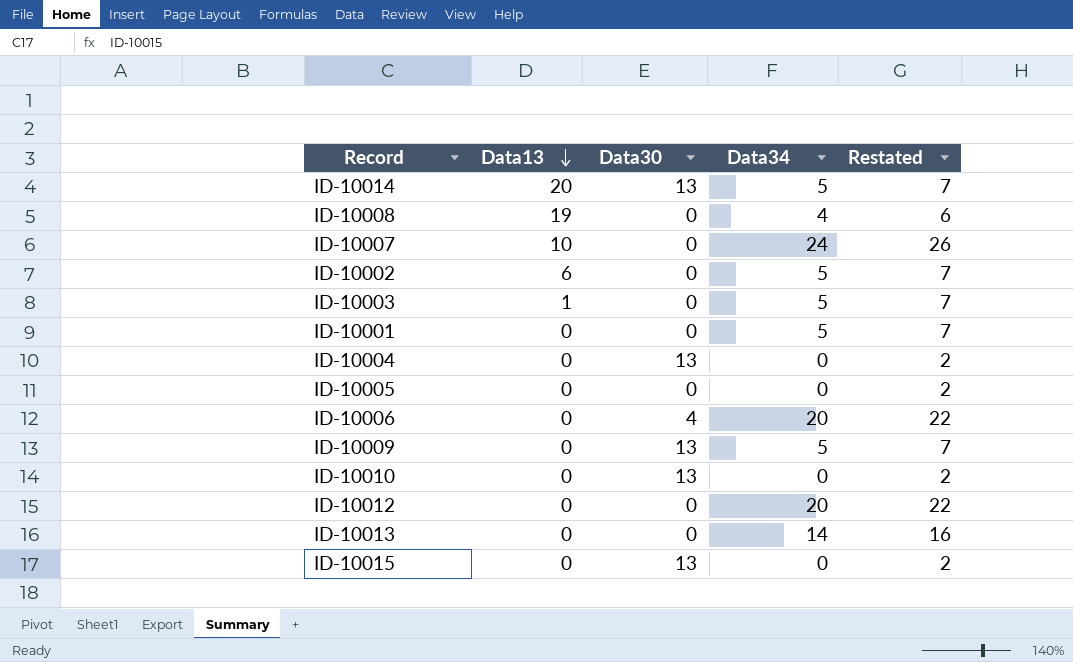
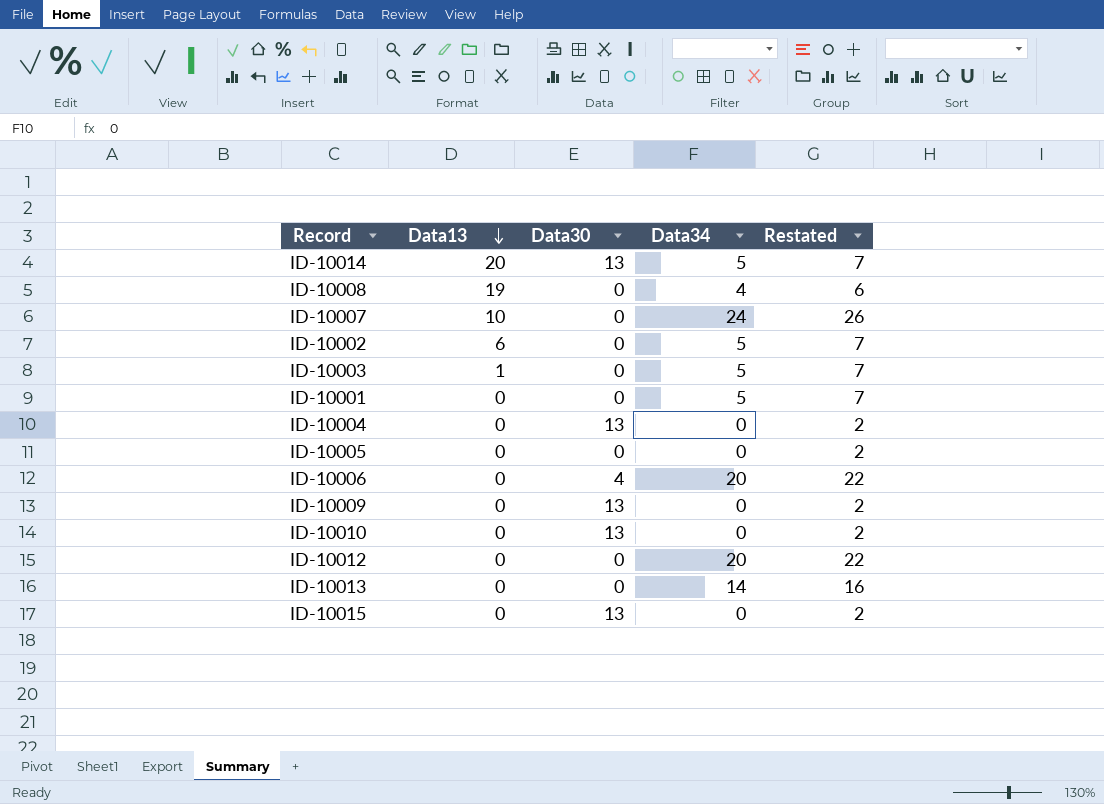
ID-10009 | Data34: 5 -> 0
ID-10009 | Restated: 7 -> 2

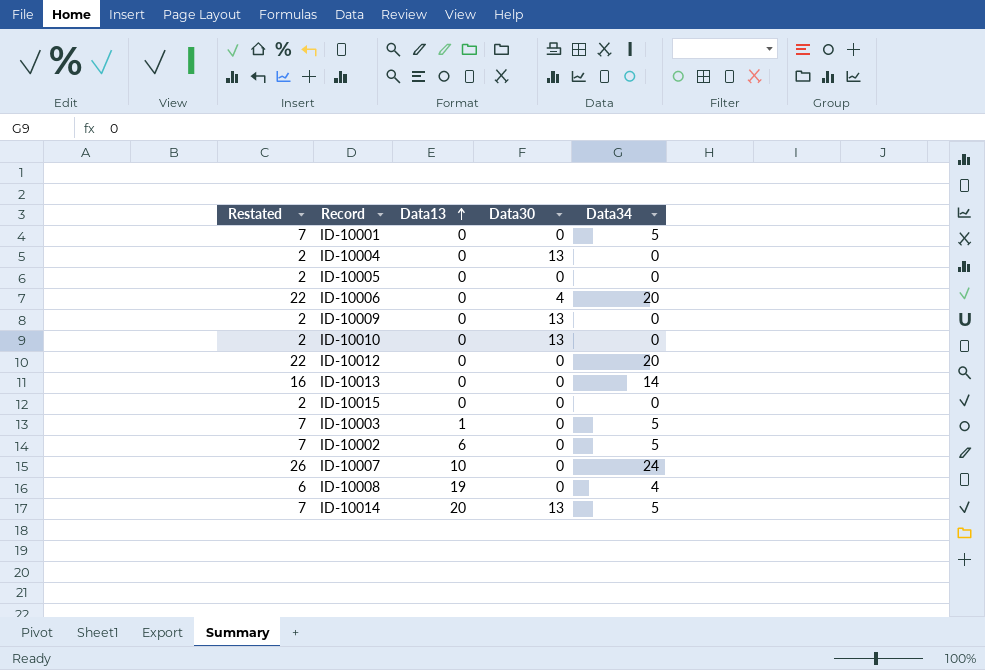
row order: Data13 descending -> Data13 ascending
column Restated | position: 5 -> 1
ID-10015 | Data30: 13 -> 0

